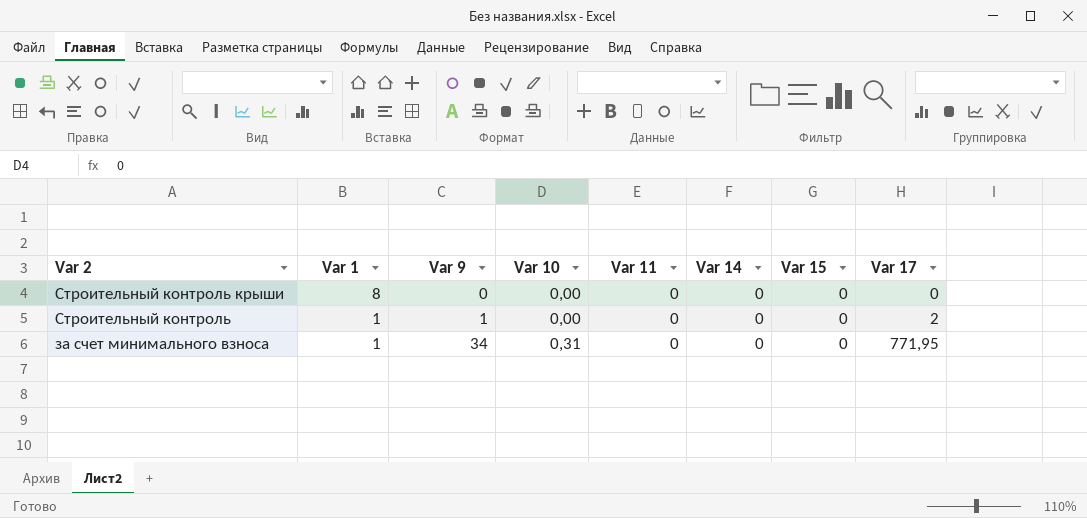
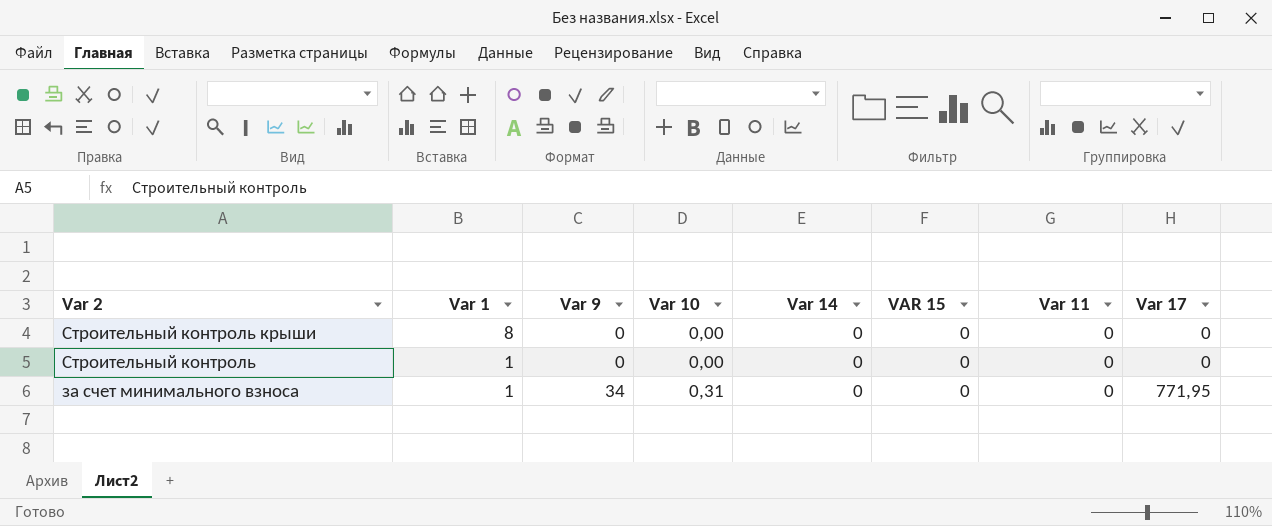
column name: Var 15 -> VAR 15
column Var 11 | position: 5 -> 7
Строительный контроль | Var 9: 1 -> 0
Строительный контроль | Var 17: 2 -> 0

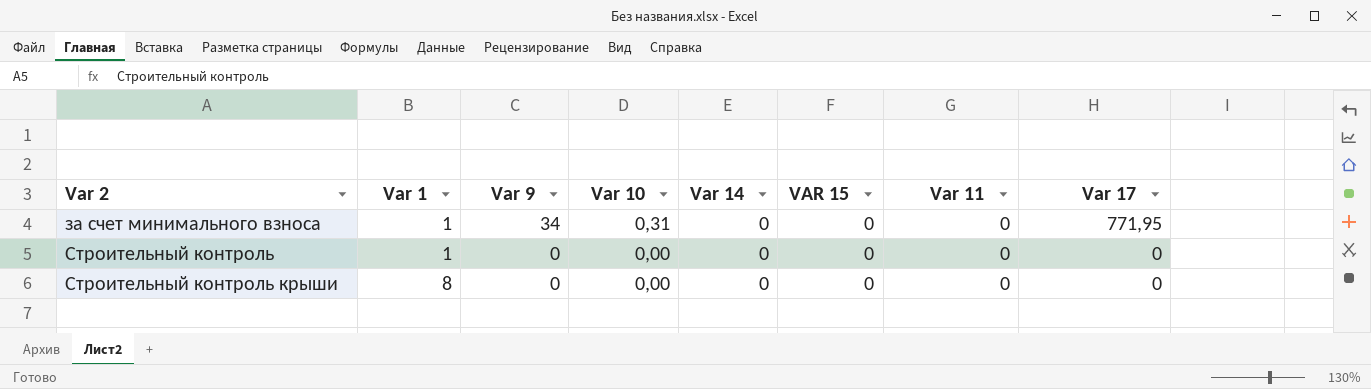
row order: Var 2 descending -> Var 2 ascending

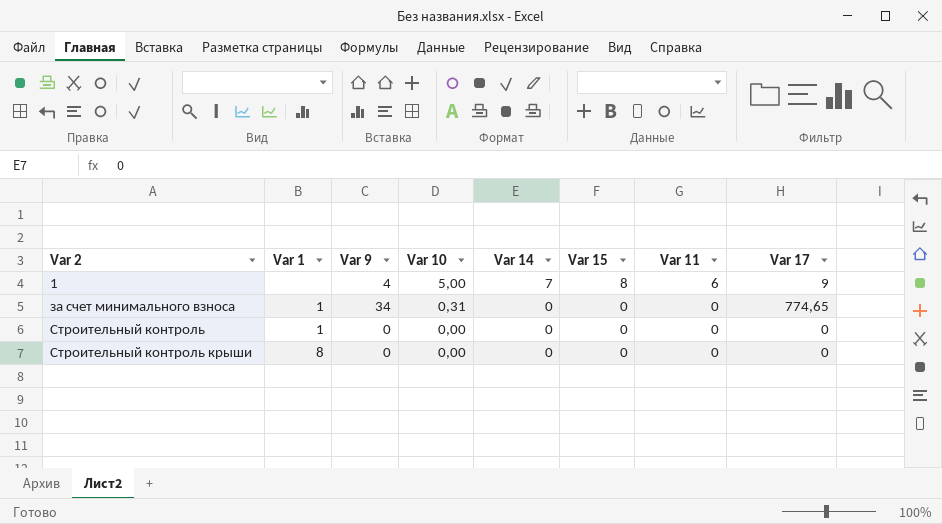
column name: VAR 15 -> Var 15
row 1: none -> none | 4 | 5,00 | 7 | 8 | 6 | 9
за счет минимального взноса | Var 17: 771,95 -> 774,65

